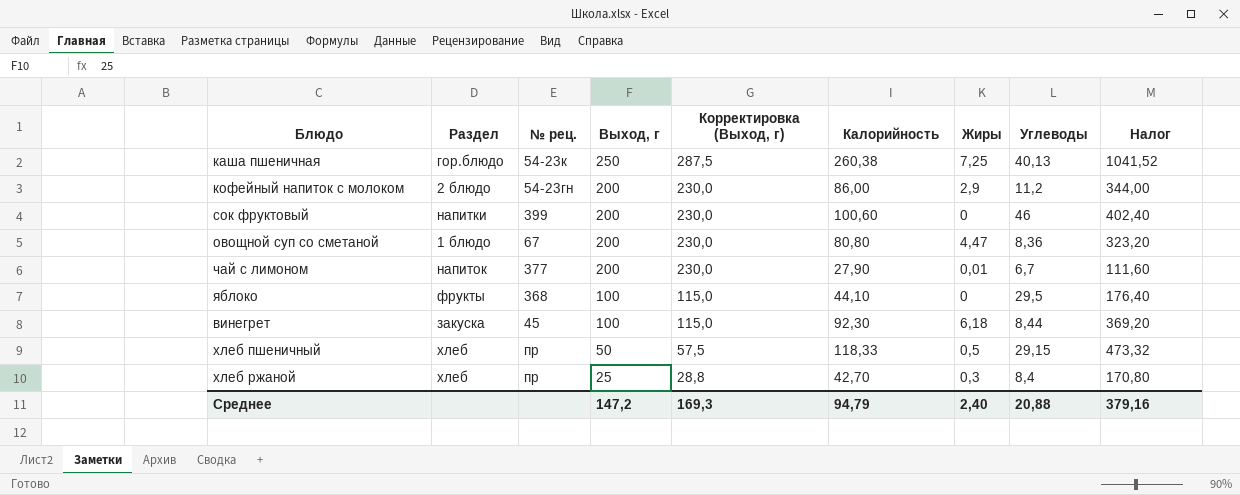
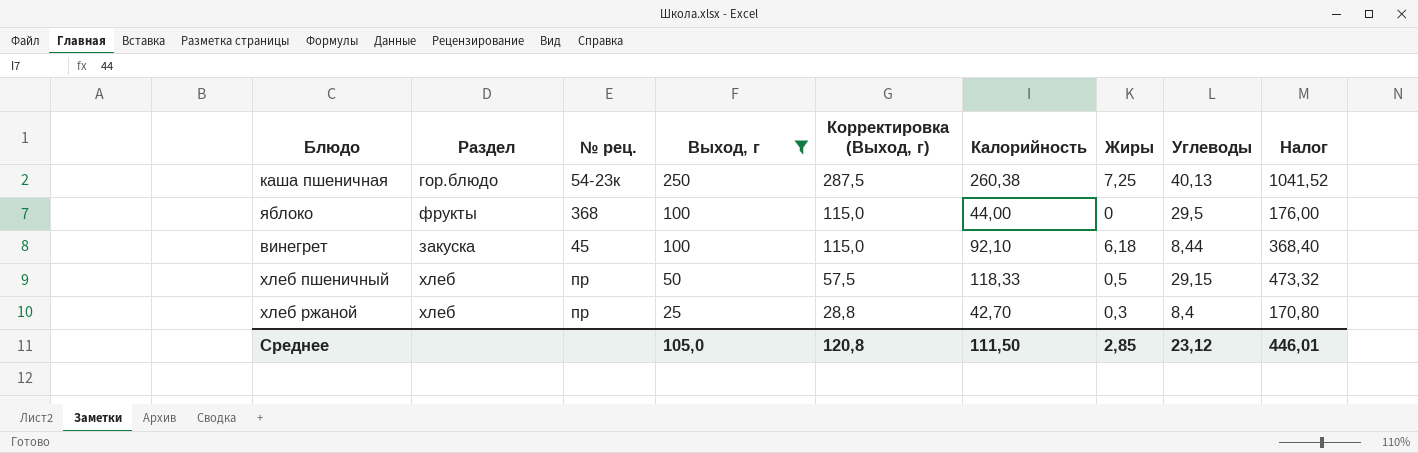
filter: none -> Выход, г != 200
яблоко | Калорийность: 44,10 -> 44,00
яблоко | Налог: 176,40 -> 176,00
винегрет | Калорийность: 92,30 -> 92,10
винегрет | Налог: 369,20 -> 368,40
Среднее | Выход, г: 147,2 -> 105,0
Среднее | Корректировка (Выход, г): 169,3 -> 120,8
Среднее | Калорийность: 94,79 -> 111,50
Среднее | Жиры: 2,40 -> 2,85
Среднее | Углеводы: 20,88 -> 23,12
Среднее | Налог: 379,16 -> 446,01

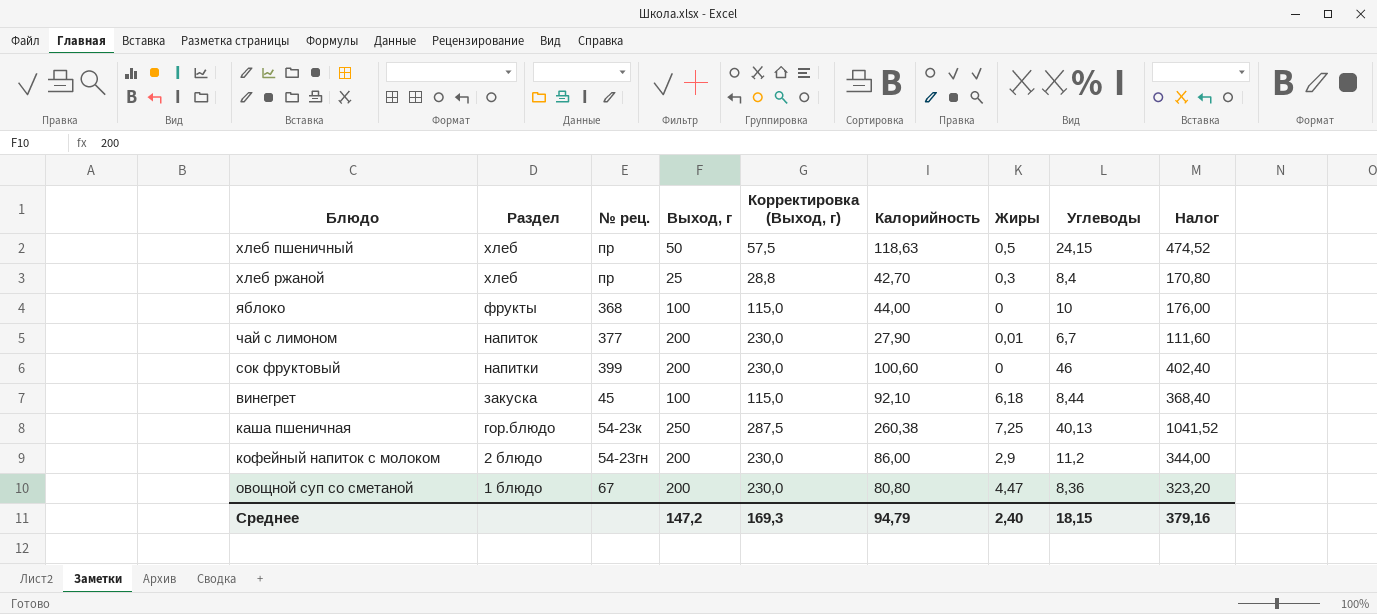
filter: Выход, г != 200 -> none
row order: Выход, г descending -> Раздел descending
хлеб пшеничный | Калорийность: 118,33 -> 118,63
хлеб пшеничный | Углеводы: 29,15 -> 24,15
хлеб пшеничный | Налог: 473,32 -> 474,52
яблоко | Углеводы: 29,5 -> 10
Среднее | Выход, г: 105,0 -> 147,2
Среднее | Корректировка (Выход, г): 120,8 -> 169,3
Среднее | Калорийность: 111,50 -> 94,79
Среднее | Жиры: 2,85 -> 2,40
Среднее | Углеводы: 23,12 -> 18,15
Среднее | Налог: 446,01 -> 379,16

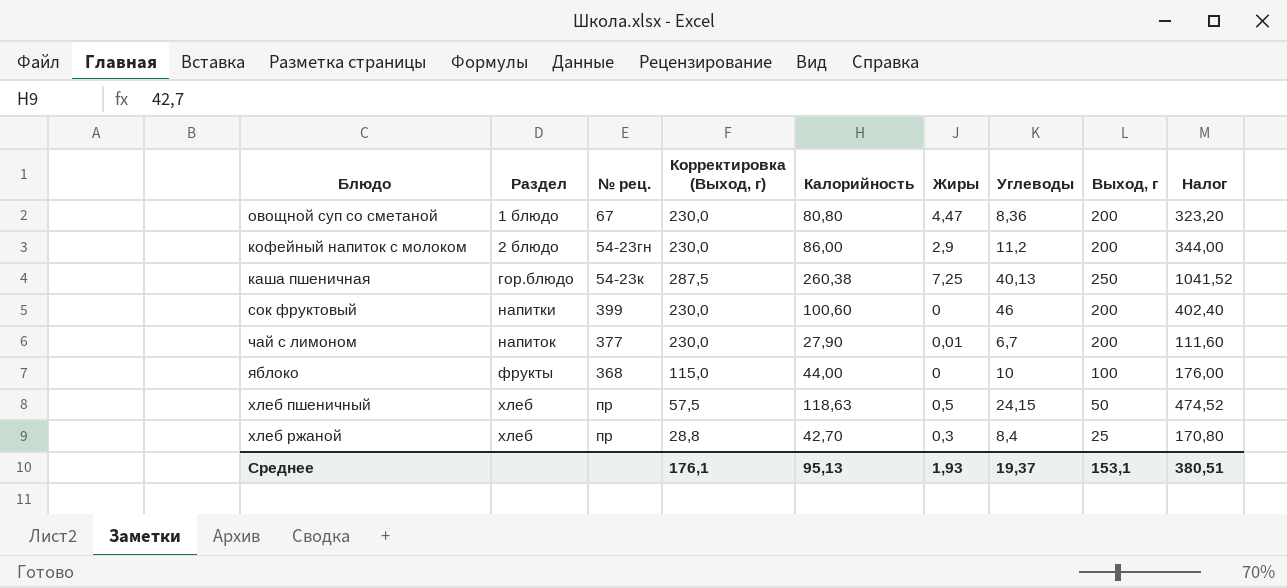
row order: Раздел descending -> Раздел ascending
column Выход, г | position: 4 -> 8
row винегрет: закуска | 45 | 100 | 115,0 | 92,10 | 6,18 | 8,44 | 368,40 -> none
Среднее | Корректировка (Выход, г): 169,3 -> 176,1
Среднее | Калорийность: 94,79 -> 95,13
Среднее | Жиры: 2,40 -> 1,93
Среднее | Углеводы: 18,15 -> 19,37
Среднее | Выход, г: 147,2 -> 153,1
Среднее | Налог: 379,16 -> 380,51

